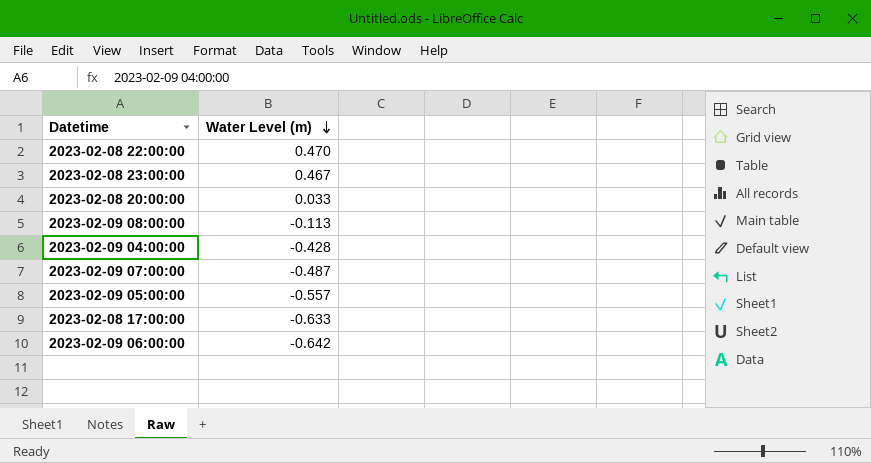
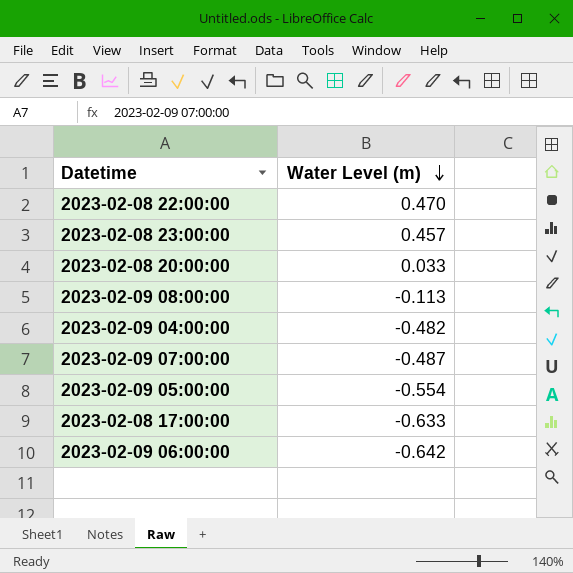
2023-02-08 23:00:00 | Water Level (m): 0.467 -> 0.457
2023-02-09 04:00:00 | Water Level (m): -0.428 -> -0.482
2023-02-09 05:00:00 | Water Level (m): -0.557 -> -0.554

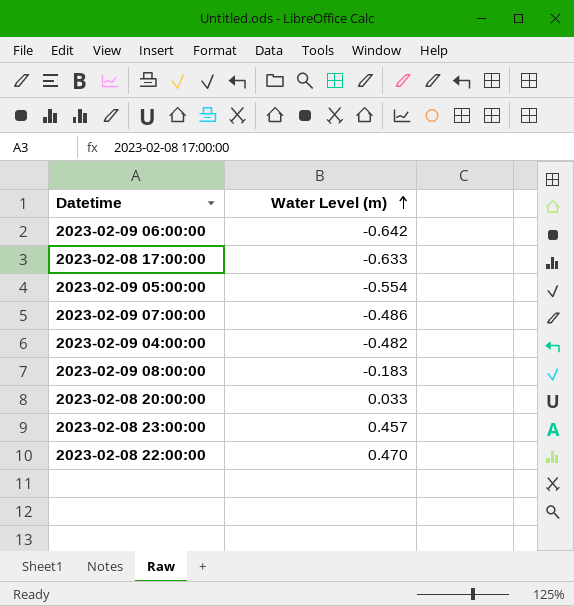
row order: Water Level (m) descending -> Water Level (m) ascending
2023-02-09 07:00:00 | Water Level (m): -0.487 -> -0.486
2023-02-09 08:00:00 | Water Level (m): -0.113 -> -0.183

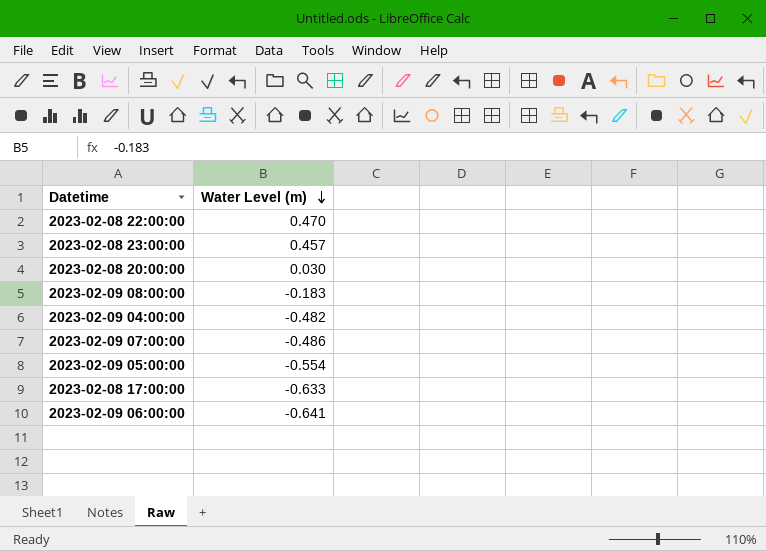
row order: Water Level (m) ascending -> Water Level (m) descending
2023-02-08 20:00:00 | Water Level (m): 0.033 -> 0.030
2023-02-09 06:00:00 | Water Level (m): -0.642 -> -0.641

